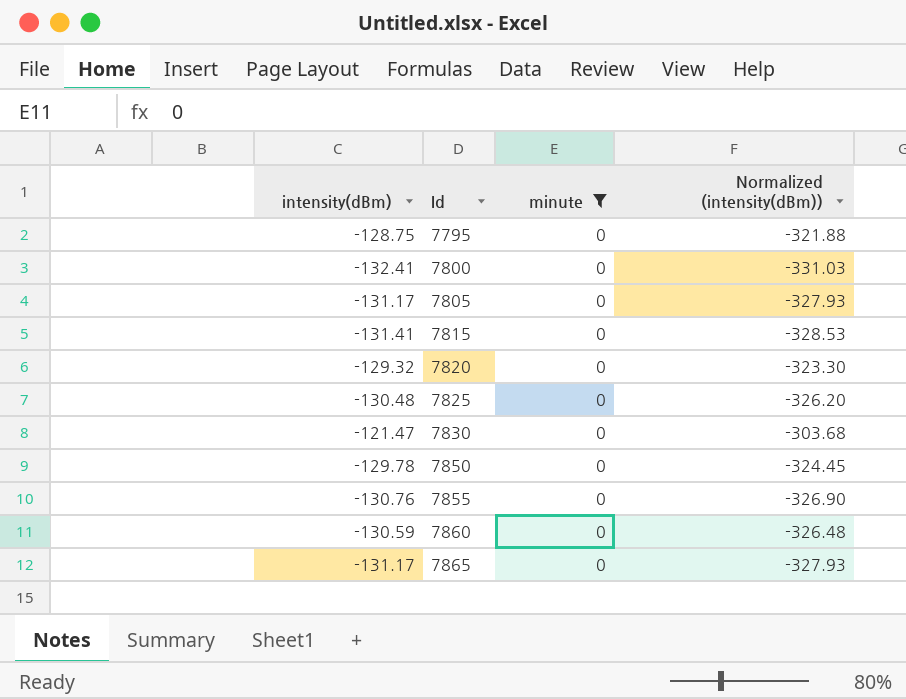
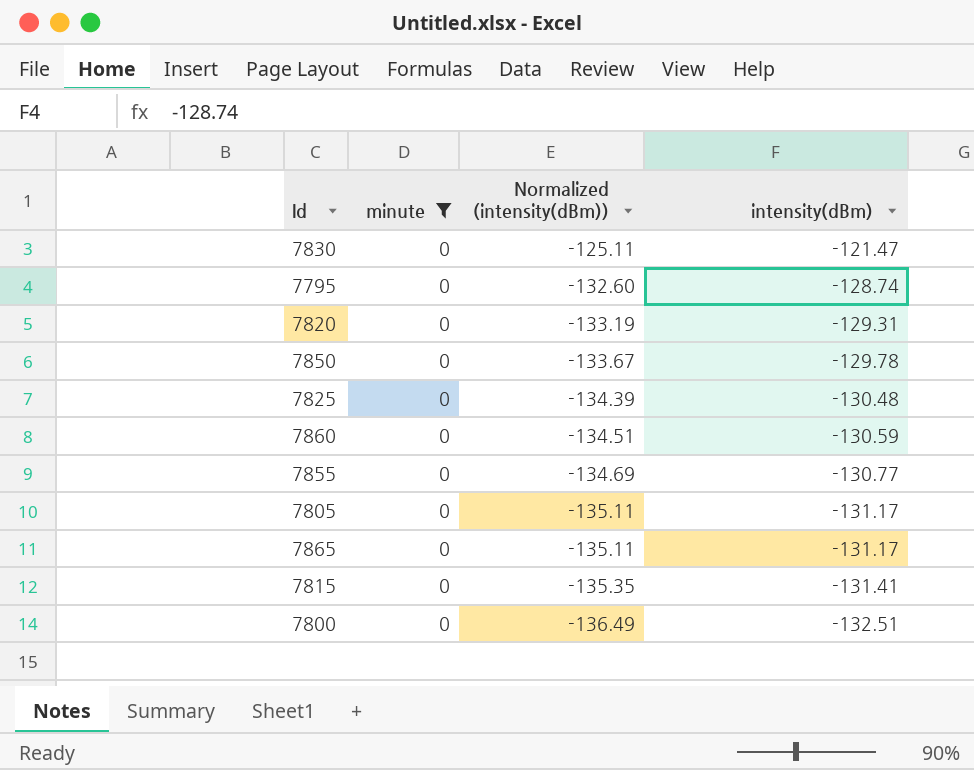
row order: Id ascending -> Normalized (intensity(dBm)) descending
column Normalized (intensity(dBm)) | formula: [intensity(dBm)] * 2.5 -> [intensity(dBm)] * 1.03
column intensity(dBm) | position: 1 -> 4
7795 | intensity(dBm): -128.75 -> -128.74
7820 | intensity(dBm): -129.32 -> -129.31
7855 | intensity(dBm): -130.76 -> -130.77
7800 | intensity(dBm): -132.41 -> -132.51

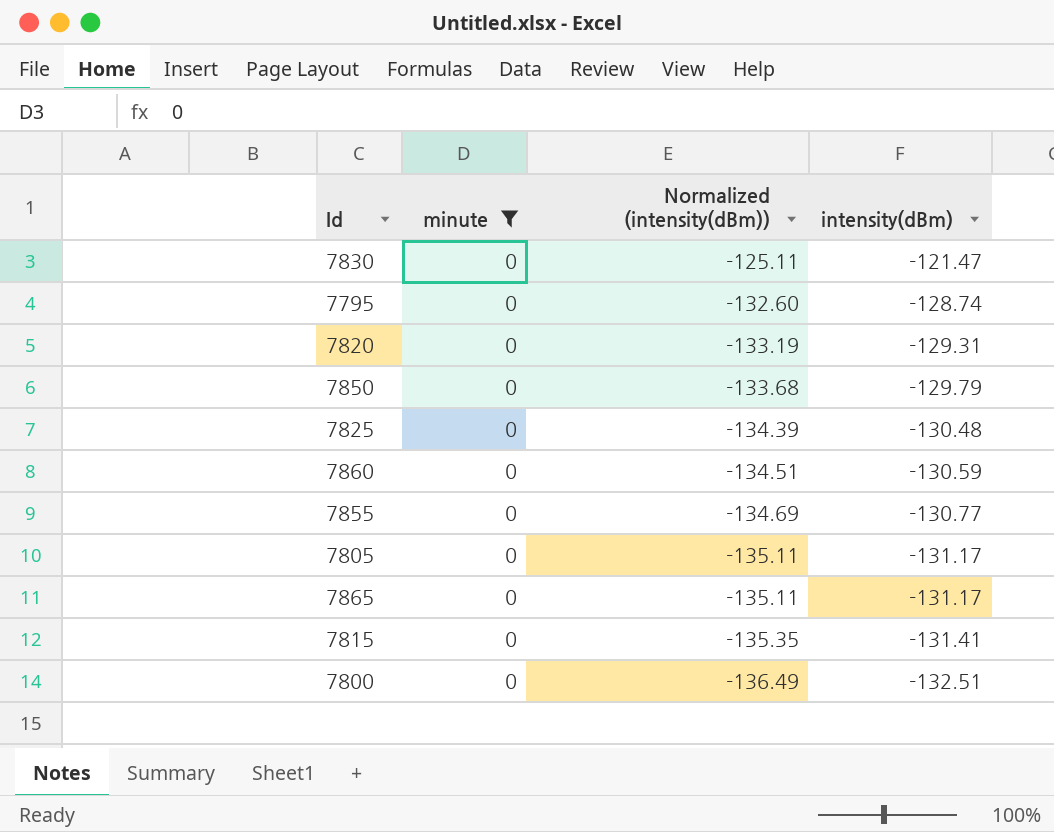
7850 | Normalized (intensity(dBm)): -133.67 -> -133.68
7850 | intensity(dBm): -129.78 -> -129.79

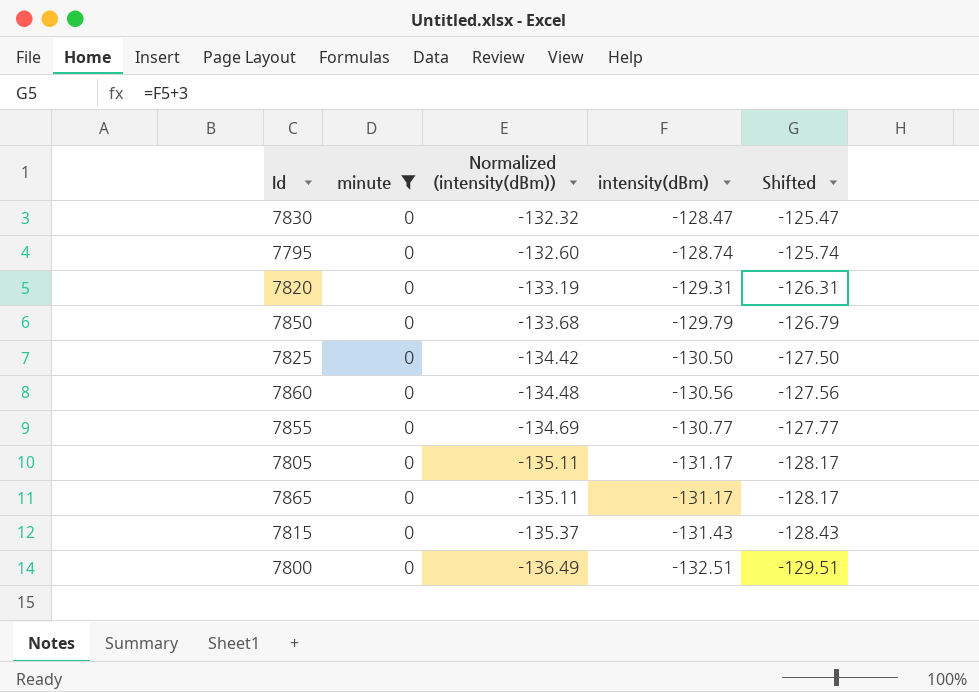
column Shifted | formula: none -> [intensity(dBm)] + 3
7830 | Normalized (intensity(dBm)): -125.11 -> -132.32
7830 | intensity(dBm): -121.47 -> -128.47
7825 | Normalized (intensity(dBm)): -134.39 -> -134.42
7825 | intensity(dBm): -130.48 -> -130.50
7860 | Normalized (intensity(dBm)): -134.51 -> -134.48
7860 | intensity(dBm): -130.59 -> -130.56
7815 | Normalized (intensity(dBm)): -135.35 -> -135.37
7815 | intensity(dBm): -131.41 -> -131.43

